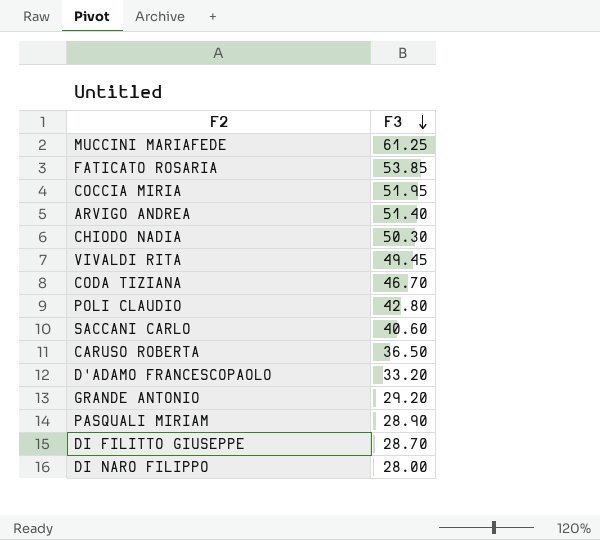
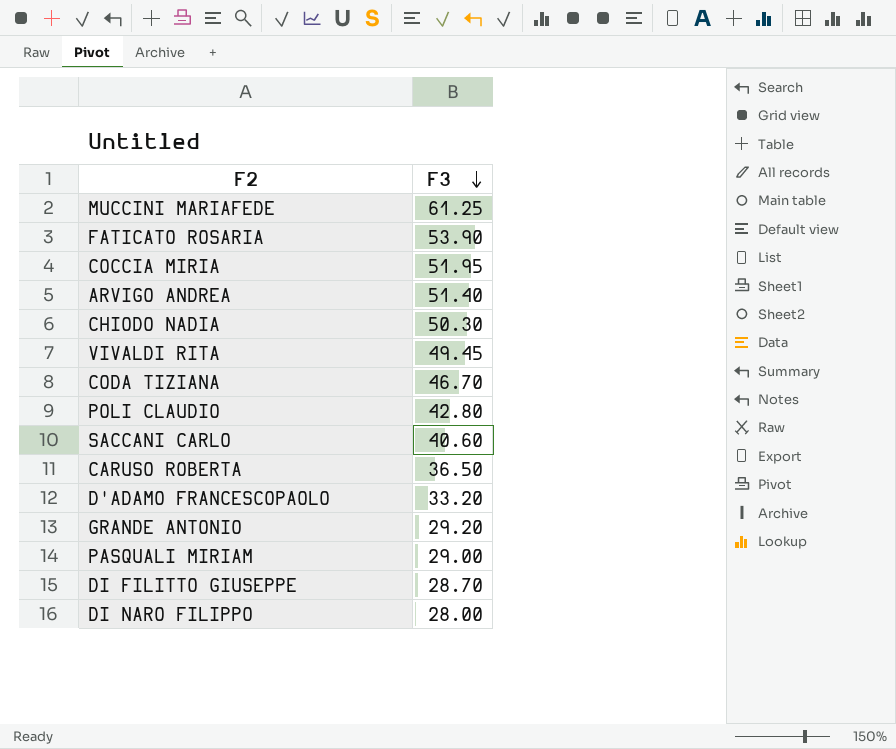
FATICATO ROSARIA | F3: 53.85 -> 53.90
PASQUALI MIRIAM | F3: 28.90 -> 29.00

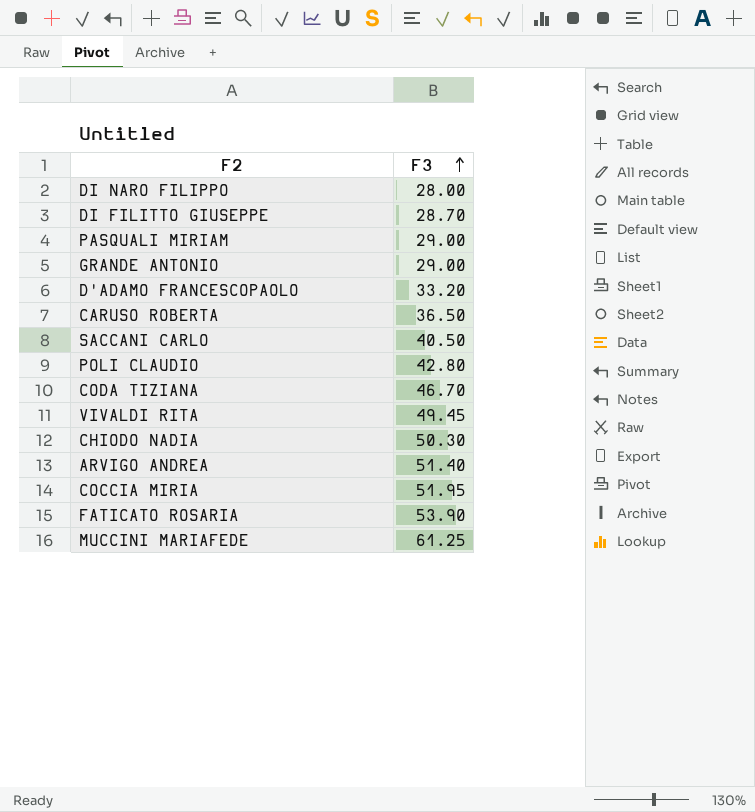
row order: F3 descending -> F3 ascending
GRANDE ANTONIO | F3: 29.20 -> 29.00
SACCANI CARLO | F3: 40.60 -> 40.50

